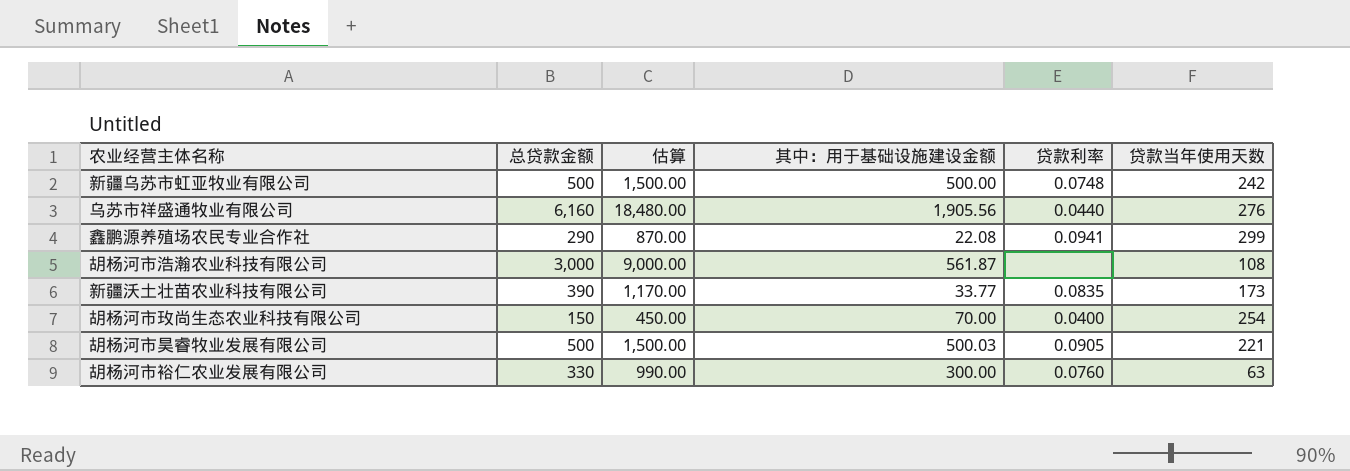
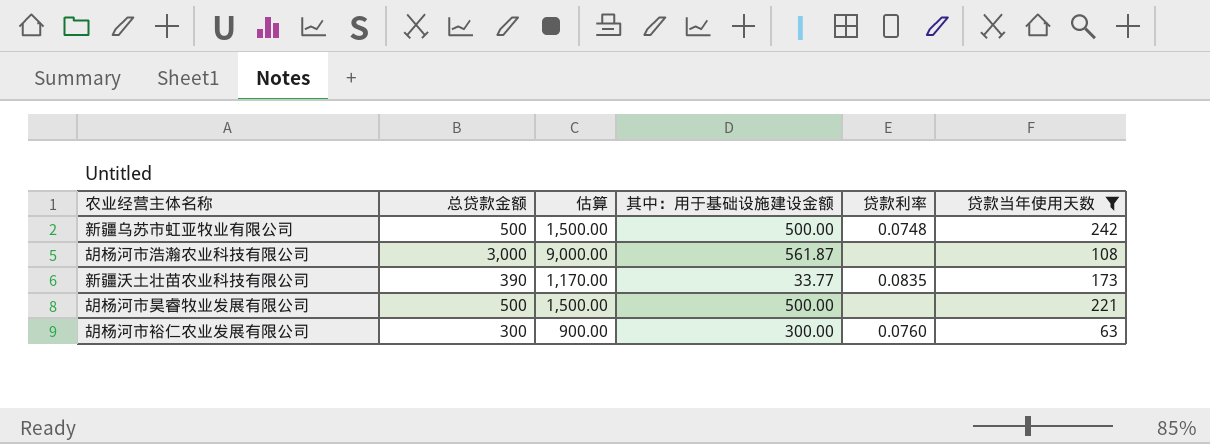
filter: none -> 贷款当年使用天数 <= 242
胡杨河市昊睿牧业发展有限公司 | 其中：用于基础设施建设金额: 500.03 -> 500.00
胡杨河市昊睿牧业发展有限公司 | 贷款利率: 0.0905 -> none
胡杨河市裕仁农业发展有限公司 | 总贷款金额: 330 -> 300
胡杨河市裕仁农业发展有限公司 | 估算: 990.00 -> 900.00

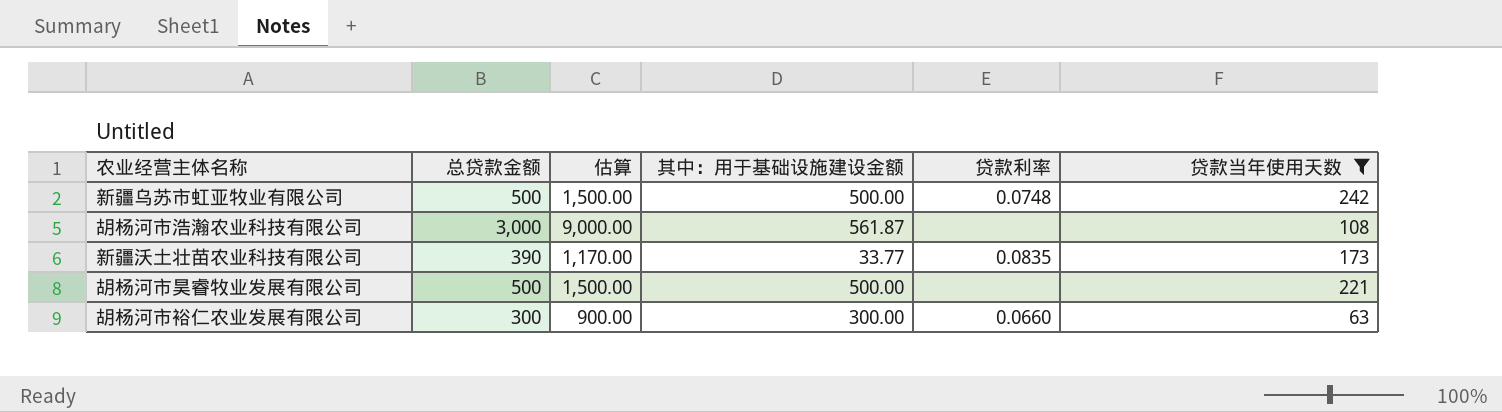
胡杨河市裕仁农业发展有限公司 | 贷款利率: 0.0760 -> 0.0660

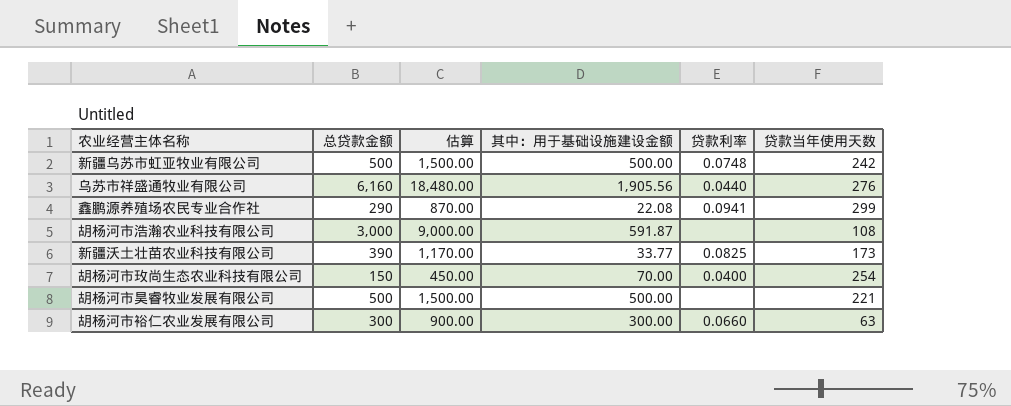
filter: 贷款当年使用天数 <= 242 -> none
胡杨河市浩瀚农业科技有限公司 | 其中：用于基础设施建设金额: 561.87 -> 591.87
新疆沃土壮苗农业科技有限公司 | 贷款利率: 0.0835 -> 0.0825

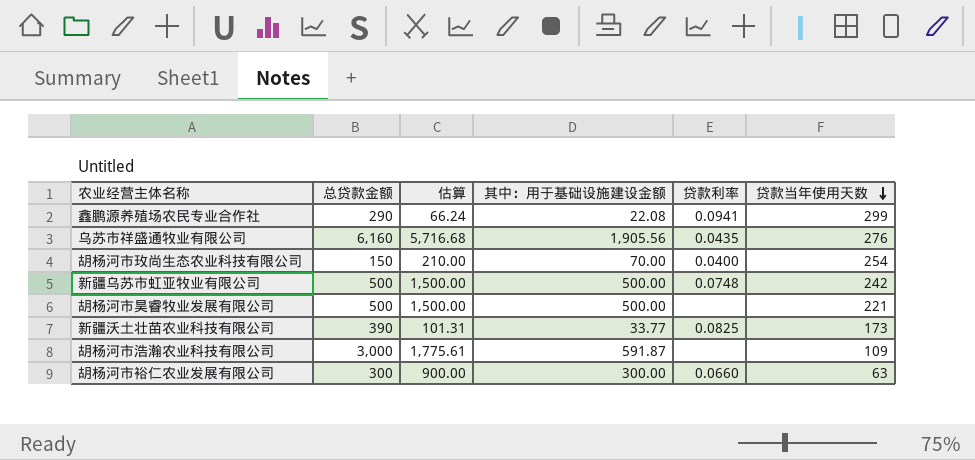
row order: none -> 贷款当年使用天数 descending
column 估算 | formula: [总贷款金额] * 3 -> [其中：用于基础设施建设金额] * 3
乌苏市祥盛通牧业有限公司 | 贷款利率: 0.0440 -> 0.0435
胡杨河市浩瀚农业科技有限公司 | 贷款当年使用天数: 108 -> 109

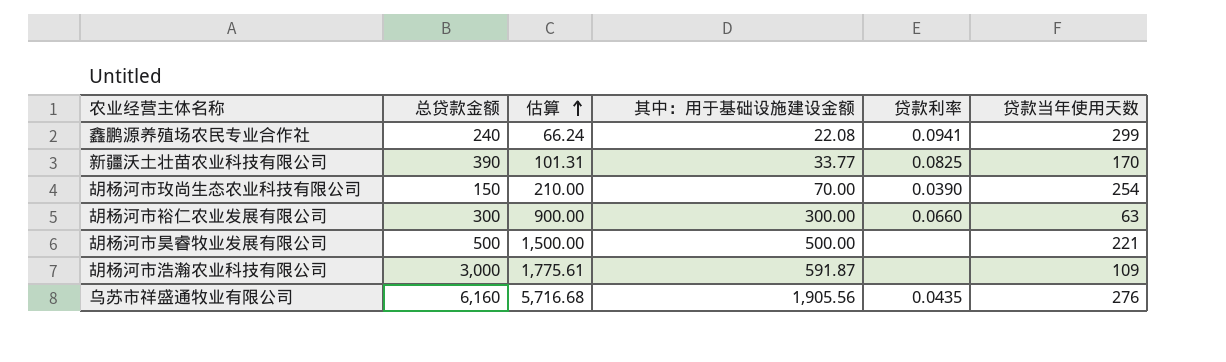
row order: 贷款当年使用天数 descending -> 估算 ascending
row 新疆乌苏市虹亚牧业有限公司: 500 | 1,500.00 | 500.00 | 0.0748 | 242 -> none
鑫鹏源养殖场农民专业合作社 | 总贷款金额: 290 -> 240
新疆沃土壮苗农业科技有限公司 | 贷款当年使用天数: 173 -> 170
胡杨河市玫尚生态农业科技有限公司 | 贷款利率: 0.0400 -> 0.0390

